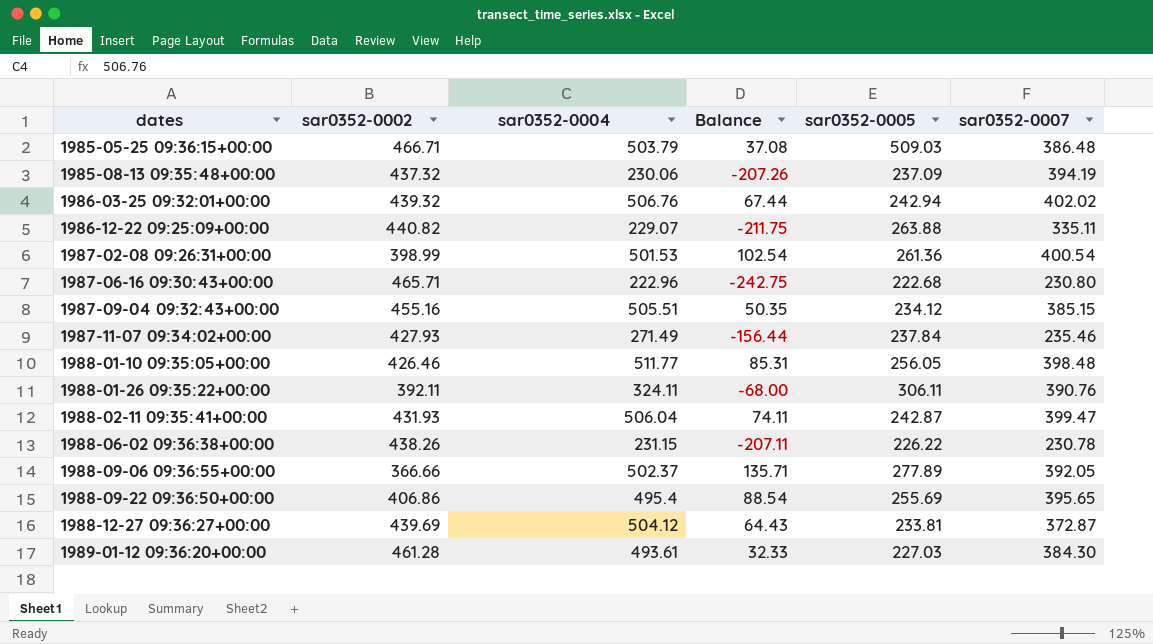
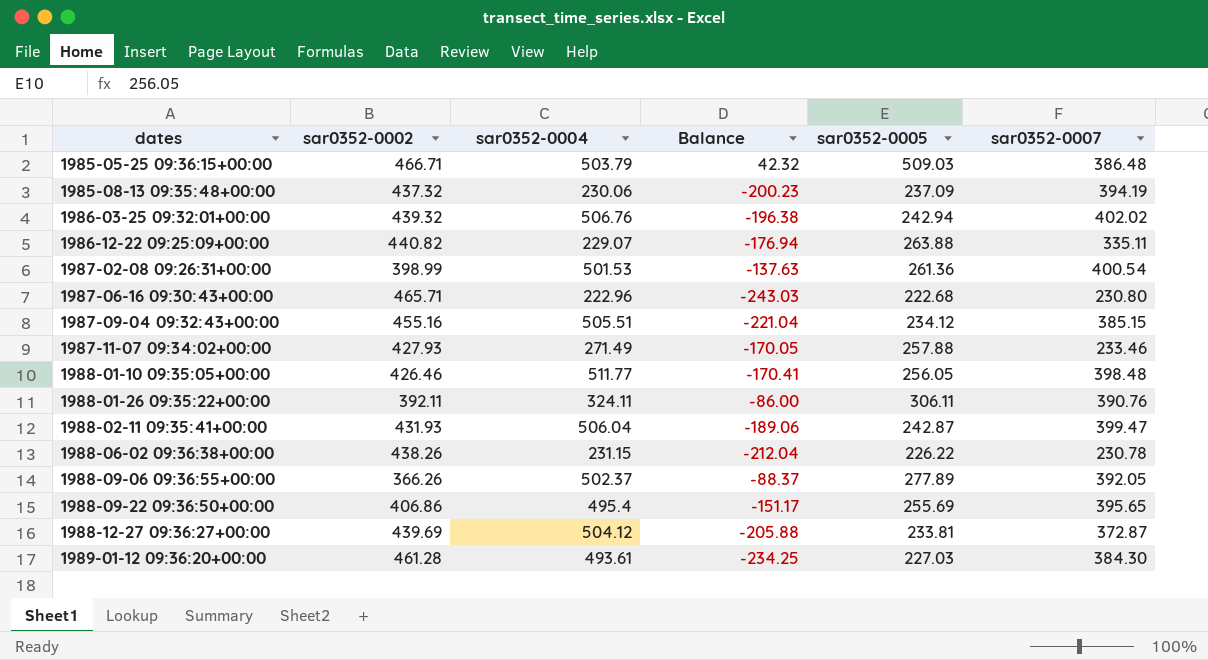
column Balance | formula: [sar0352-0004] - [sar0352-0002] -> [sar0352-0005] - [sar0352-0002]
1987-11-07 09:34:02+00:00 | sar0352-0005: 237.84 -> 257.88
1987-11-07 09:34:02+00:00 | sar0352-0007: 235.46 -> 233.46
1988-09-06 09:36:55+00:00 | sar0352-0002: 366.66 -> 366.26

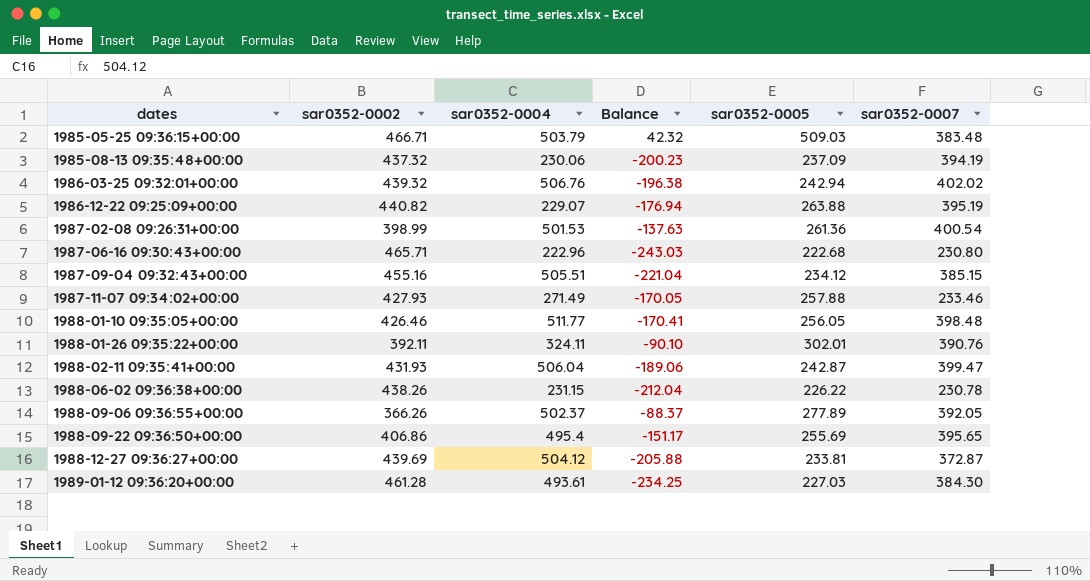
1985-05-25 09:36:15+00:00 | sar0352-0007: 386.48 -> 383.48
1986-12-22 09:25:09+00:00 | sar0352-0007: 335.11 -> 395.19
1988-01-26 09:35:22+00:00 | Balance: -86.00 -> -90.10
1988-01-26 09:35:22+00:00 | sar0352-0005: 306.11 -> 302.01

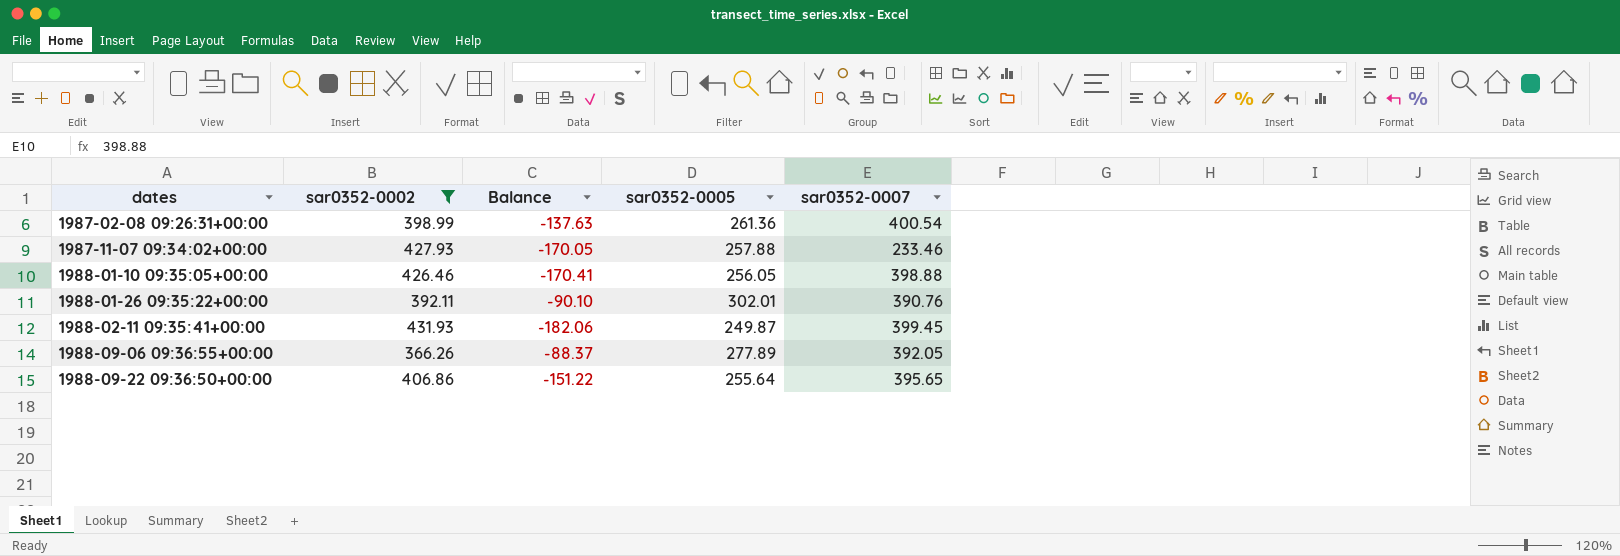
filter: none -> sar0352-0002 <= 431.93
column sar0352-0004 | position: 3 -> none
1988-01-10 09:35:05+00:00 | sar0352-0007: 398.48 -> 398.88
1988-02-11 09:35:41+00:00 | Balance: -189.06 -> -182.06
1988-02-11 09:35:41+00:00 | sar0352-0005: 242.87 -> 249.87
1988-02-11 09:35:41+00:00 | sar0352-0007: 399.47 -> 399.45
1988-09-22 09:36:50+00:00 | Balance: -151.17 -> -151.22
1988-09-22 09:36:50+00:00 | sar0352-0005: 255.69 -> 255.64

